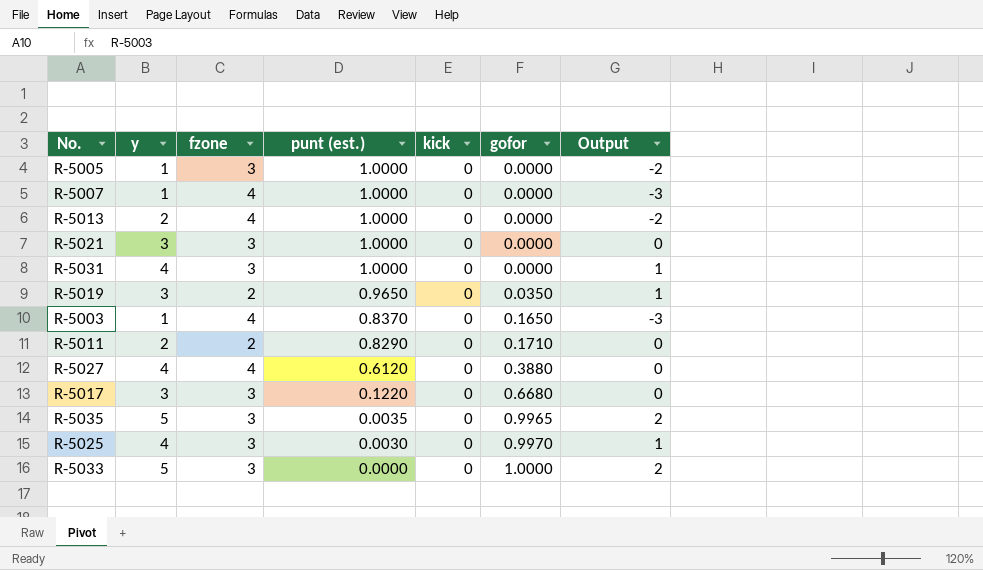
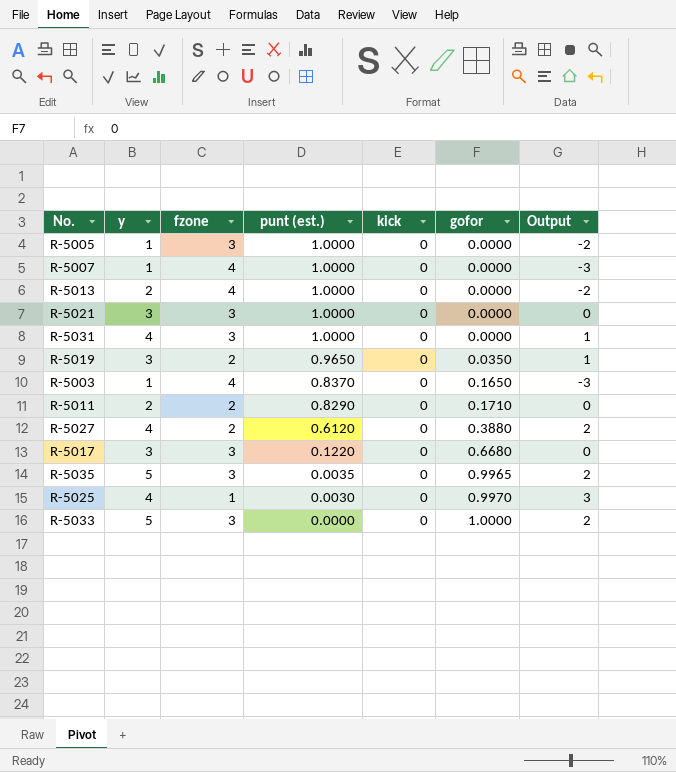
R-5027 | fzone: 4 -> 2
R-5027 | Output: 0 -> 2
R-5025 | fzone: 3 -> 1
R-5025 | Output: 1 -> 3

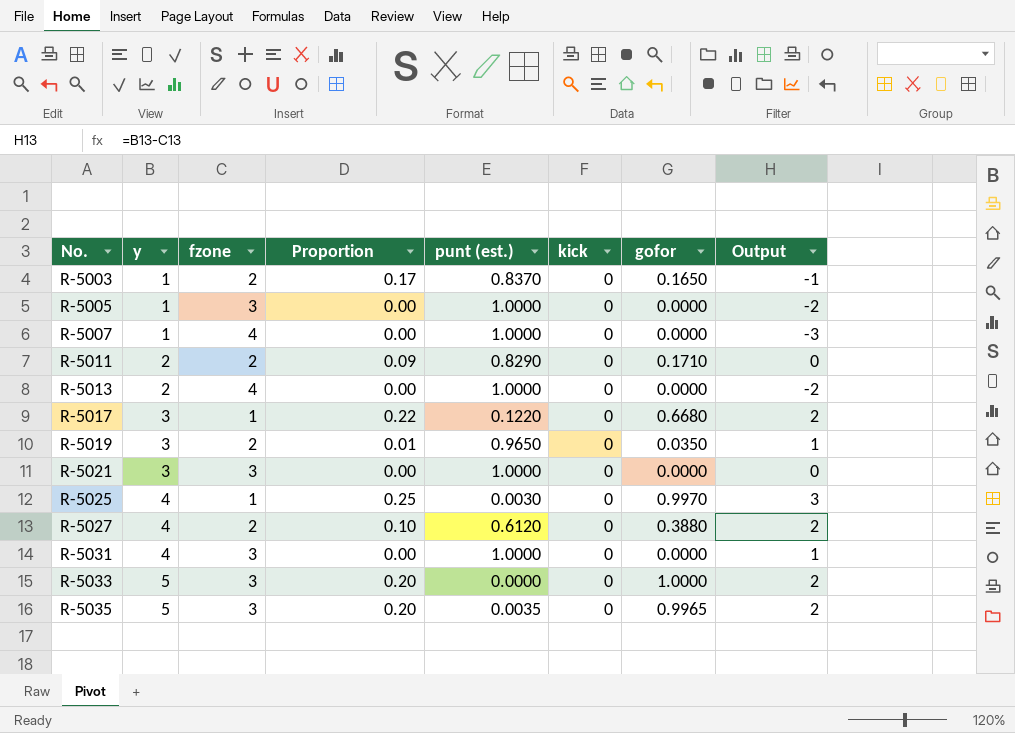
row order: punt (est.) descending -> No. ascending
column Proportion | formula: none -> [gofor] / [y]
R-5003 | fzone: 4 -> 2
R-5003 | Output: -3 -> -1
R-5017 | fzone: 3 -> 1
R-5017 | Output: 0 -> 2

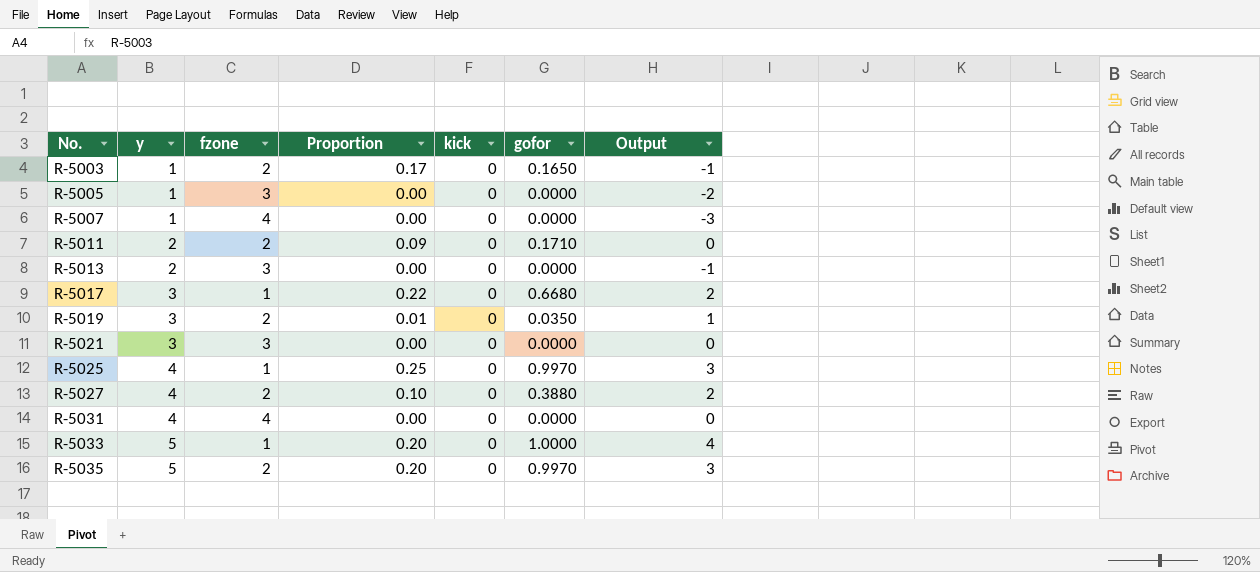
column punt (est.) | position: 5 -> none
R-5013 | fzone: 4 -> 3
R-5013 | Output: -2 -> -1
R-5031 | fzone: 3 -> 4
R-5031 | Output: 1 -> 0
R-5033 | fzone: 3 -> 1
R-5033 | Output: 2 -> 4
R-5035 | fzone: 3 -> 2
R-5035 | gofor: 0.9965 -> 0.9970
R-5035 | Output: 2 -> 3

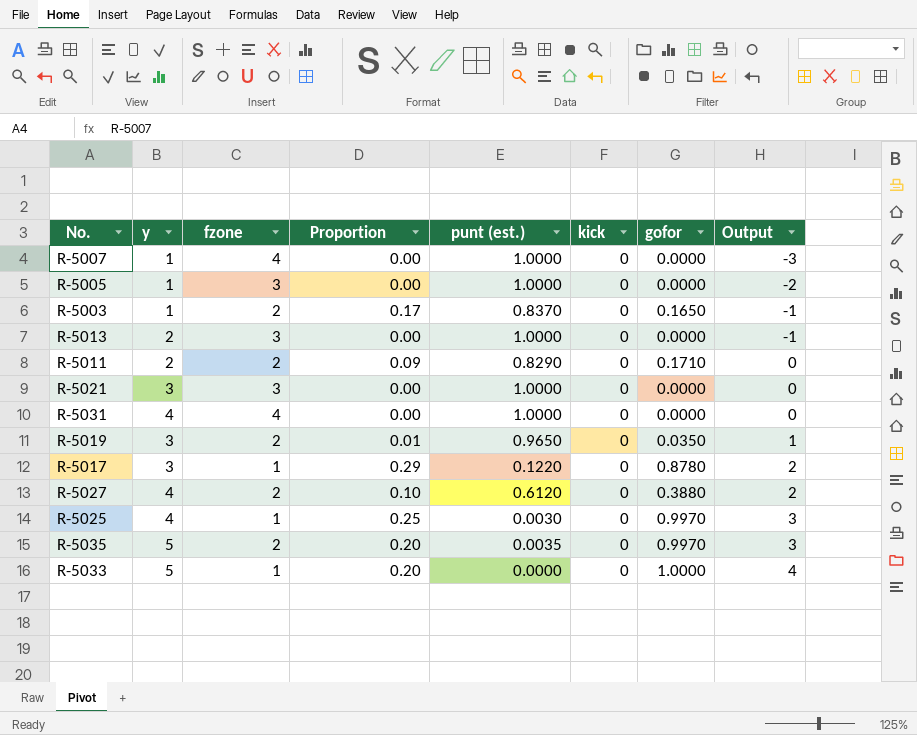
row order: No. ascending -> Output ascending
column punt (est.) | position: none -> 5
R-5017 | Proportion: 0.22 -> 0.29
R-5017 | gofor: 0.6680 -> 0.8780

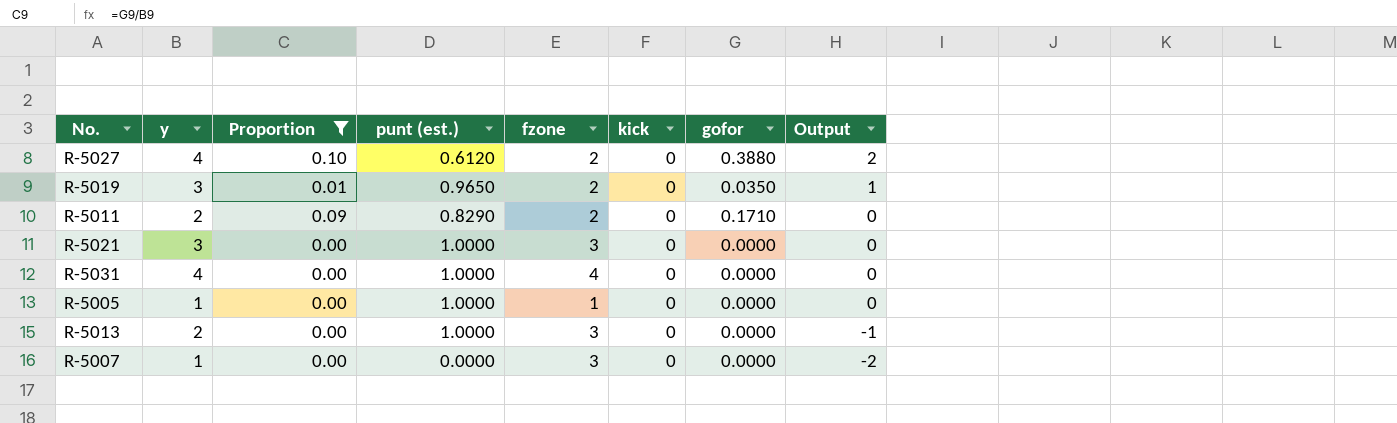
filter: none -> Proportion <= 0.10
row order: Output ascending -> Output descending
column fzone | position: 3 -> 5
R-5005 | fzone: 3 -> 1
R-5005 | Output: -2 -> 0
R-5007 | punt (est.): 1.0000 -> 0.0000
R-5007 | fzone: 4 -> 3
R-5007 | Output: -3 -> -2

